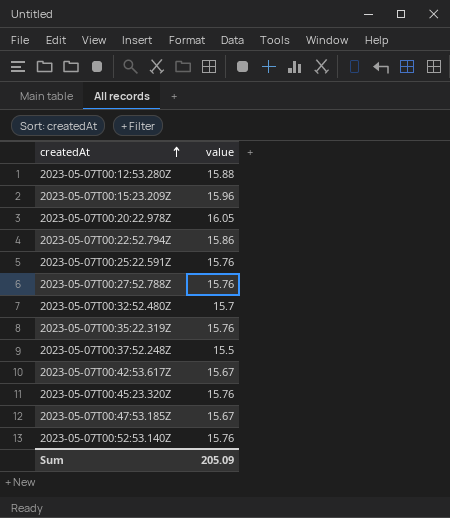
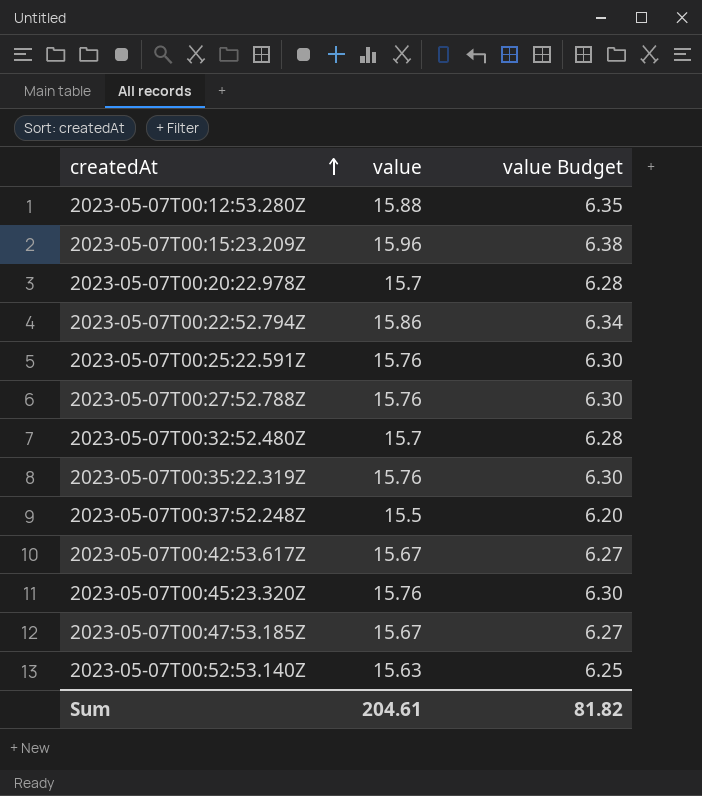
column value Budget | formula: none -> [value] * 0.4
2023-05-07T00:20:22.978Z | value: 16.05 -> 15.7
2023-05-07T00:52:53.140Z | value: 15.76 -> 15.63
Sum | value: 205.09 -> 204.61

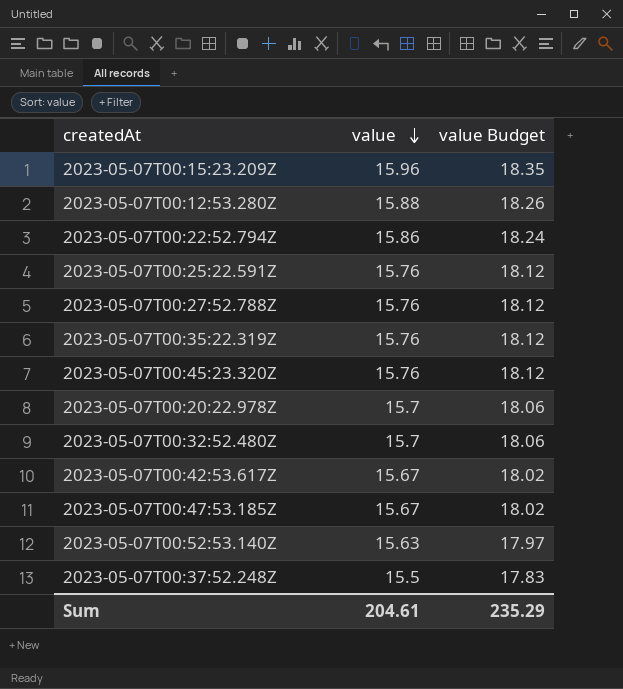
row order: createdAt ascending -> value descending
column value Budget | formula: [value] * 0.4 -> [value] * 1.15
Sum | value Budget: 81.82 -> 235.29

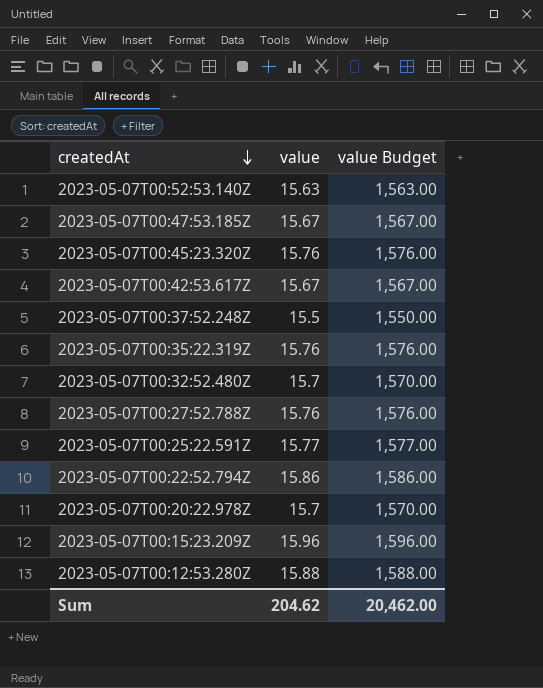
row order: value descending -> createdAt descending
column value Budget | formula: [value] * 1.15 -> [value] * 100
2023-05-07T00:25:22.591Z | value: 15.76 -> 15.77
Sum | value: 204.61 -> 204.62
Sum | value Budget: 235.29 -> 20,462.00

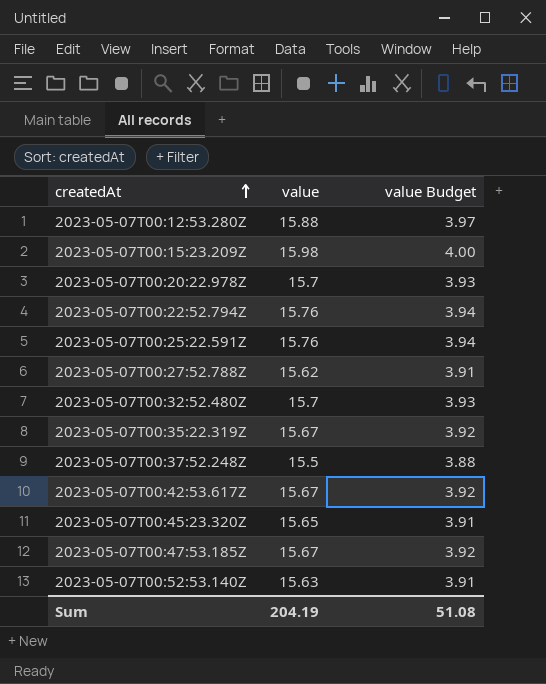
row order: createdAt descending -> createdAt ascending
column value Budget | formula: [value] * 100 -> [value] * 0.25
2023-05-07T00:15:23.209Z | value: 15.96 -> 15.98
2023-05-07T00:22:52.794Z | value: 15.86 -> 15.76
2023-05-07T00:25:22.591Z | value: 15.77 -> 15.76
2023-05-07T00:27:52.788Z | value: 15.76 -> 15.62
2023-05-07T00:35:22.319Z | value: 15.76 -> 15.67
2023-05-07T00:45:23.320Z | value: 15.76 -> 15.65
Sum | value: 204.62 -> 204.19
Sum | value Budget: 20,462.00 -> 51.08

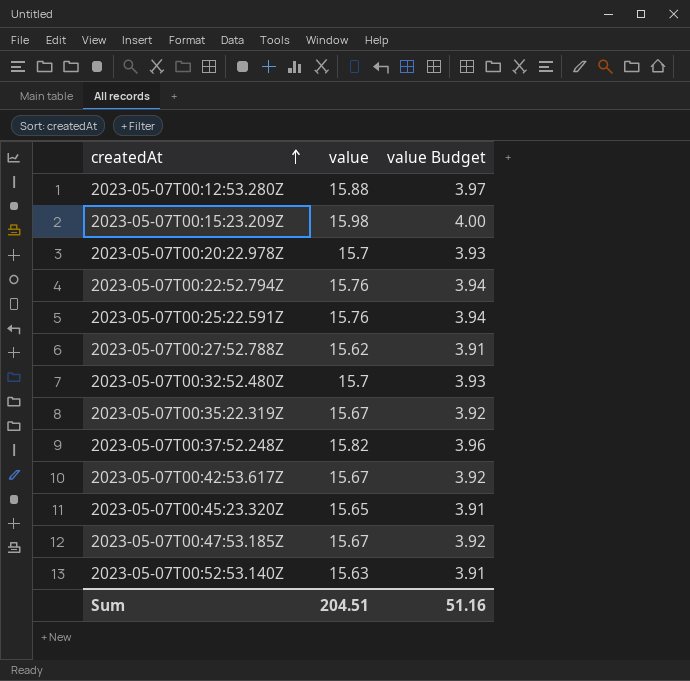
2023-05-07T00:37:52.248Z | value: 15.5 -> 15.82
2023-05-07T00:37:52.248Z | value Budget: 3.88 -> 3.96
Sum | value: 204.19 -> 204.51
Sum | value Budget: 51.08 -> 51.16

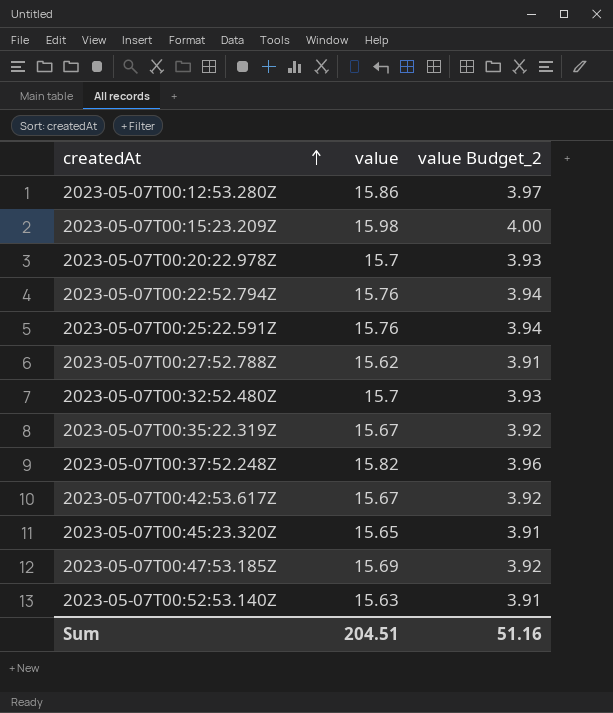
column name: value Budget -> value Budget_2
2023-05-07T00:12:53.280Z | value: 15.88 -> 15.86
2023-05-07T00:47:53.185Z | value: 15.67 -> 15.69

